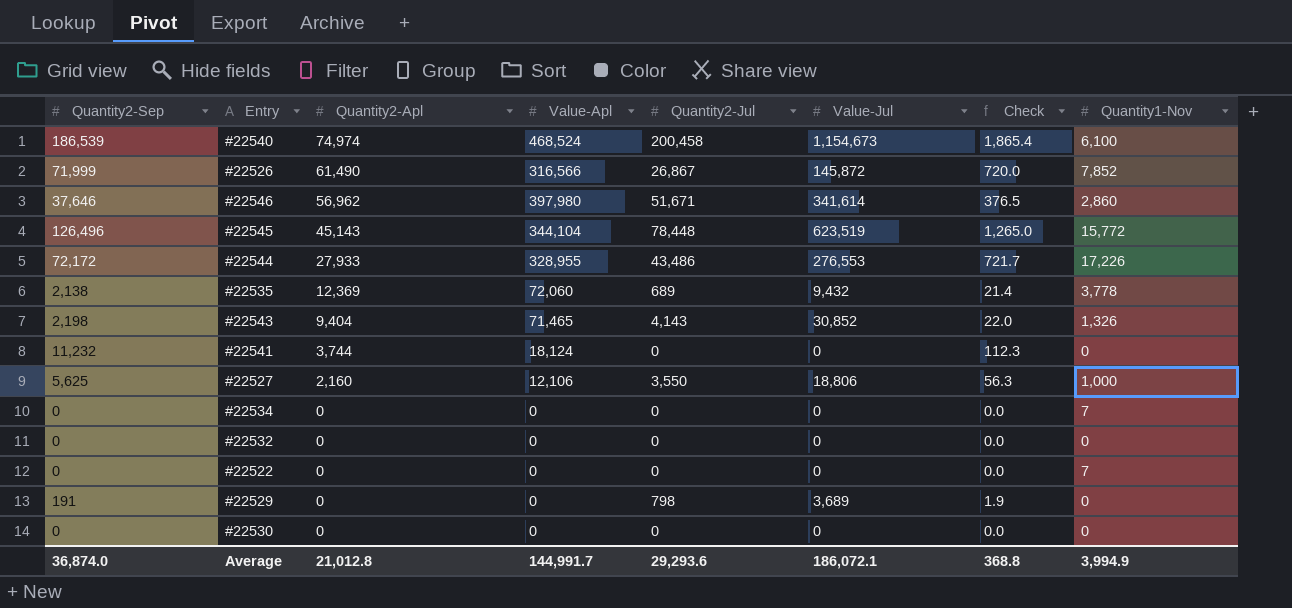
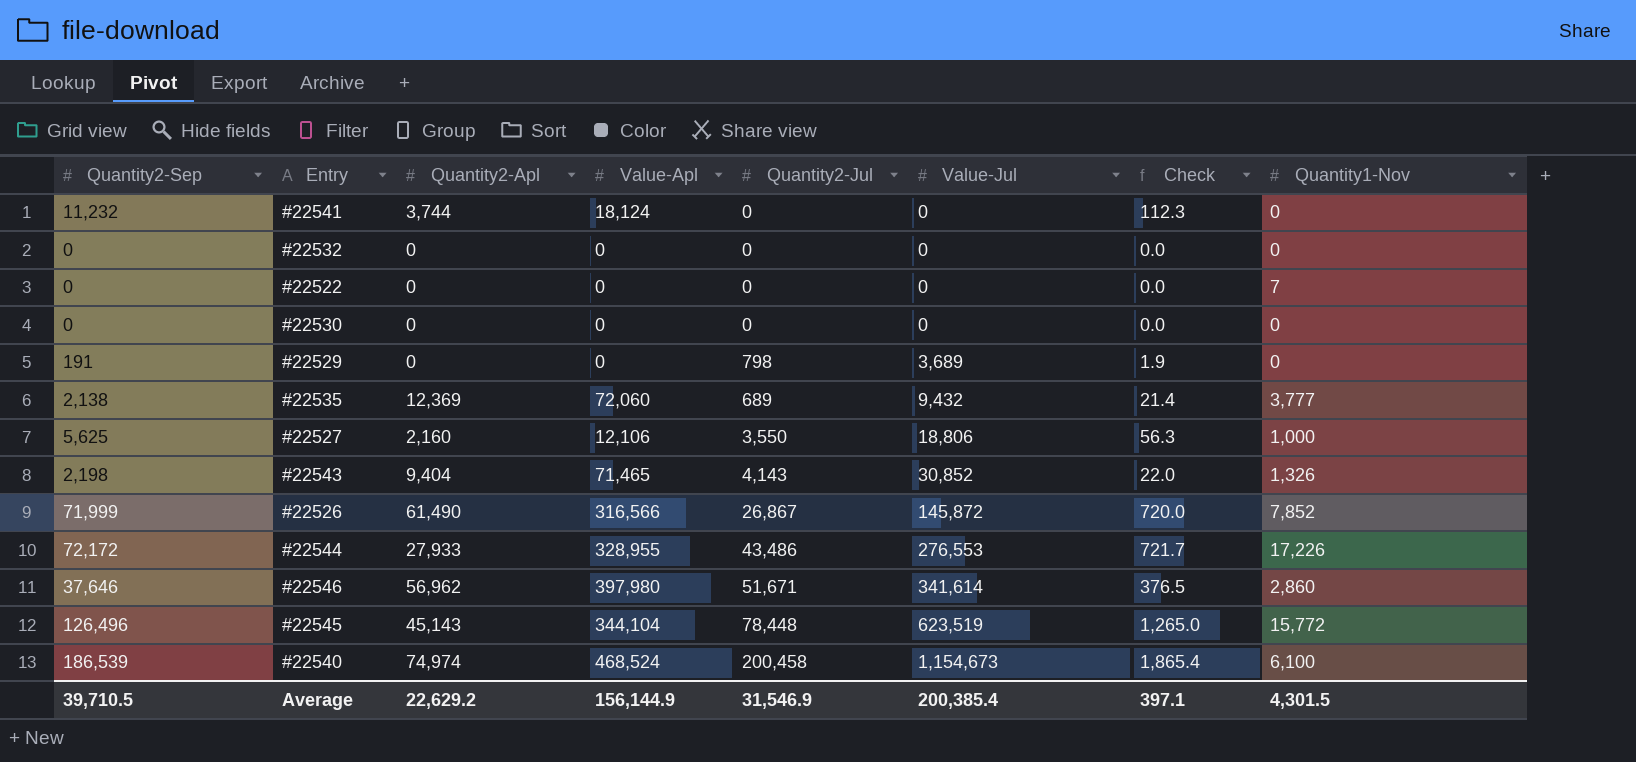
row order: Quantity2-Apl descending -> Value-Jul ascending
row #22534: 0 | 0 | 0 | 0 | 0 | 0.0 | 7 -> none
#22535 | Quantity1-Nov: 3,778 -> 3,777
Average | Quantity2-Sep: 36,874.0 -> 39,710.5
Average | Quantity2-Apl: 21,012.8 -> 22,629.2
Average | Value-Apl: 144,991.7 -> 156,144.9
Average | Quantity2-Jul: 29,293.6 -> 31,546.9
Average | Value-Jul: 186,072.1 -> 200,385.4
Average | Check: 368.8 -> 397.1
Average | Quantity1-Nov: 3,994.9 -> 4,301.5

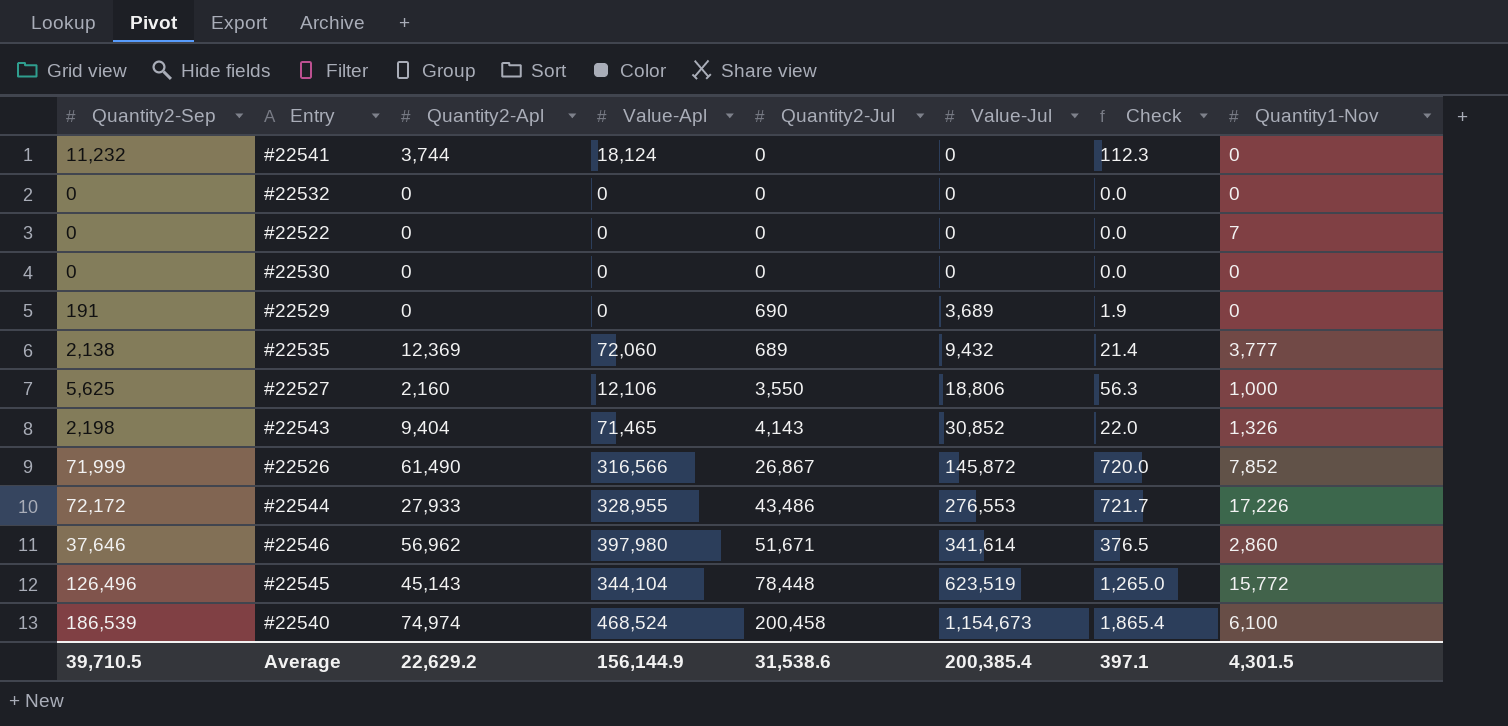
#22529 | Quantity2-Jul: 798 -> 690
Average | Quantity2-Jul: 31,546.9 -> 31,538.6

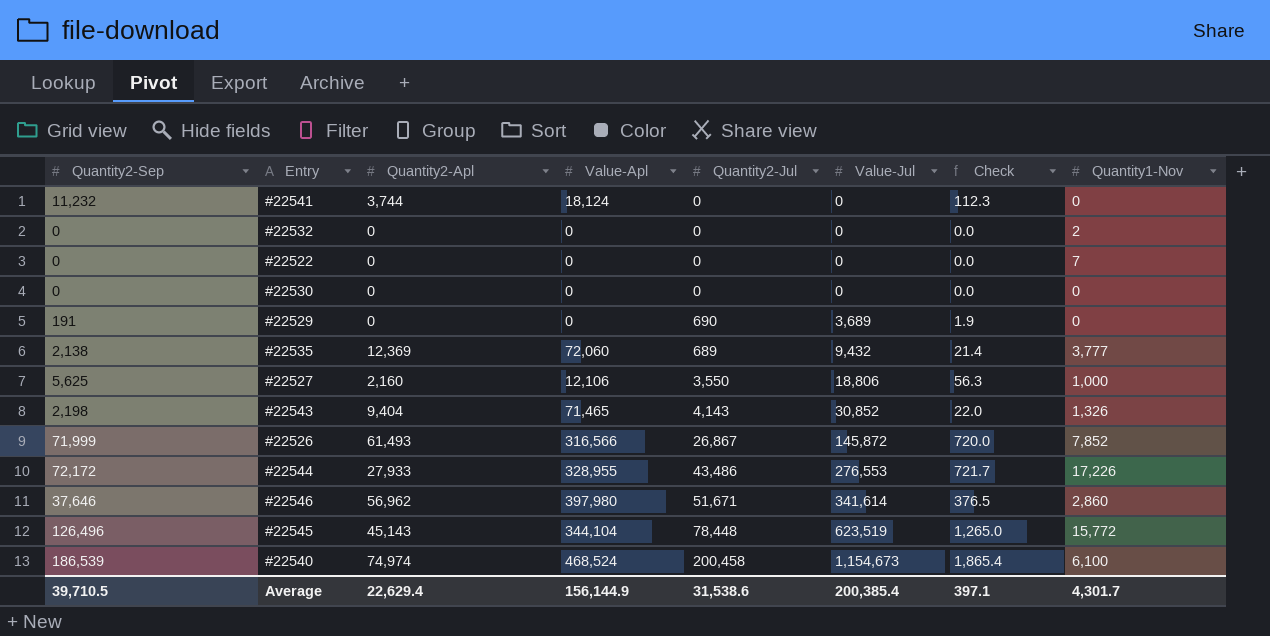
#22532 | Quantity1-Nov: 0 -> 2
#22526 | Quantity2-Apl: 61,490 -> 61,493
Average | Quantity2-Apl: 22,629.2 -> 22,629.4
Average | Quantity1-Nov: 4,301.5 -> 4,301.7

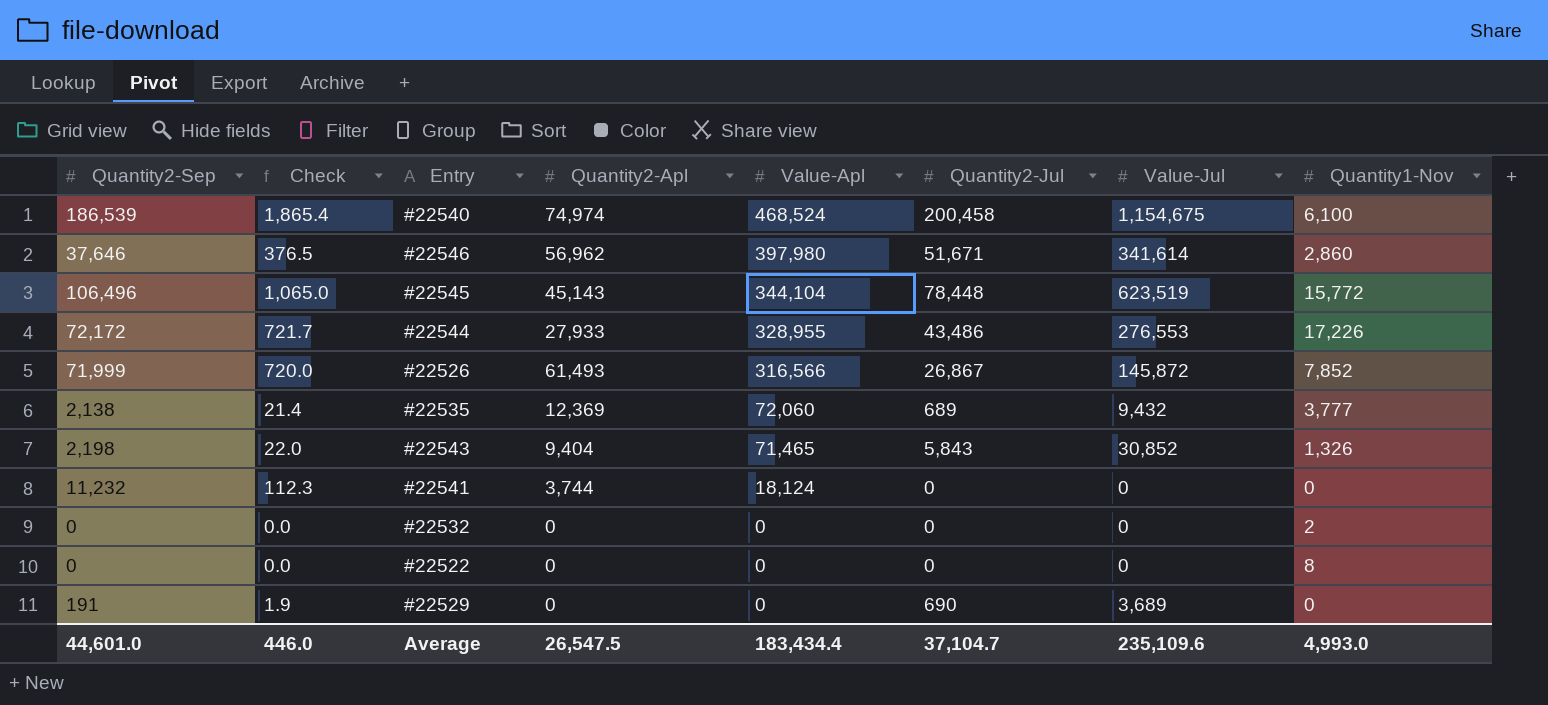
row order: Value-Jul ascending -> Value-Apl descending
column Check | position: 7 -> 2
row #22530: 0 | 0 | 0 | 0 | 0 | 0.0 | 0 -> none
row #22527: 5,625 | 2,160 | 12,106 | 3,550 | 18,806 | 56.3 | 1,000 -> none
#22540 | Value-Jul: 1,154,673 -> 1,154,675
#22545 | Quantity2-Sep: 126,496 -> 106,496
#22545 | Check: 1,265.0 -> 1,065.0
#22543 | Quantity2-Jul: 4,143 -> 5,843
#22522 | Quantity1-Nov: 7 -> 8
Average | Quantity2-Sep: 39,710.5 -> 44,601.0
Average | Check: 397.1 -> 446.0
Average | Quantity2-Apl: 22,629.4 -> 26,547.5
Average | Value-Apl: 156,144.9 -> 183,434.4
Average | Quantity2-Jul: 31,538.6 -> 37,104.7
Average | Value-Jul: 200,385.4 -> 235,109.6
Average | Quantity1-Nov: 4,301.7 -> 4,993.0

